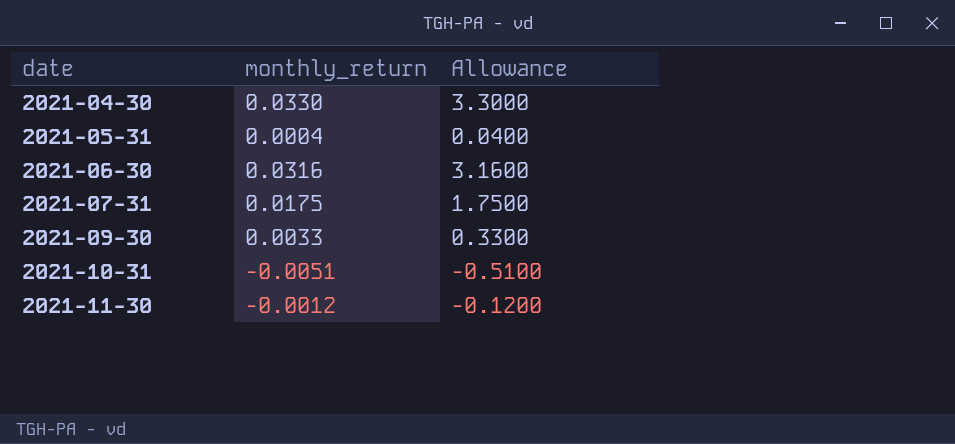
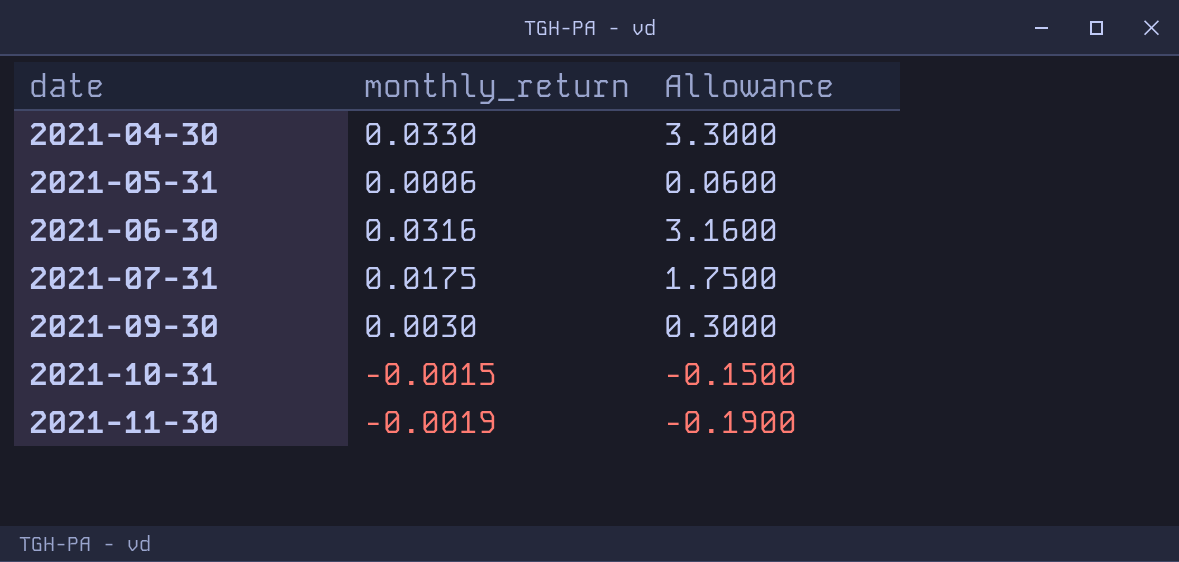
2021-05-31 | monthly_return: 0.0004 -> 0.0006
2021-05-31 | Allowance: 0.0400 -> 0.0600
2021-09-30 | monthly_return: 0.0033 -> 0.0030
2021-09-30 | Allowance: 0.3300 -> 0.3000
2021-10-31 | monthly_return: -0.0051 -> -0.0015
2021-10-31 | Allowance: -0.5100 -> -0.1500
2021-11-30 | monthly_return: -0.0012 -> -0.0019
2021-11-30 | Allowance: -0.1200 -> -0.1900

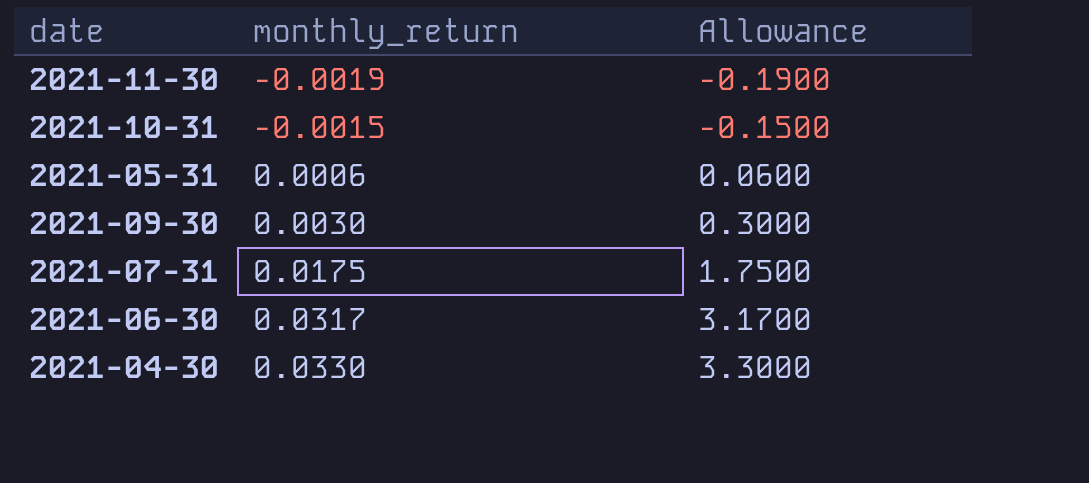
row order: date ascending -> monthly_return ascending
2021-06-30 | monthly_return: 0.0316 -> 0.0317
2021-06-30 | Allowance: 3.1600 -> 3.1700

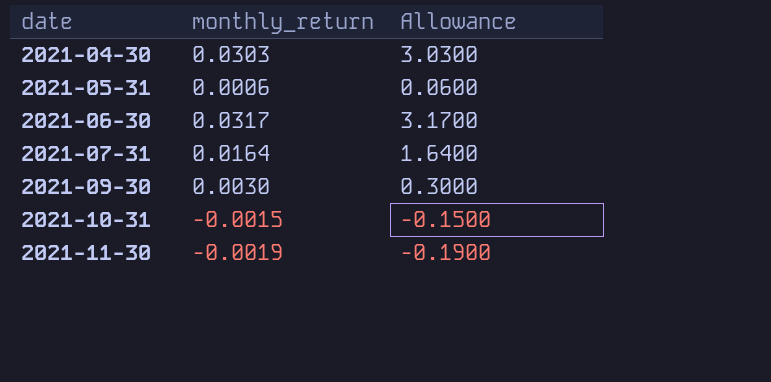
row order: monthly_return ascending -> date ascending
2021-04-30 | monthly_return: 0.0330 -> 0.0303
2021-04-30 | Allowance: 3.3000 -> 3.0300
2021-07-31 | monthly_return: 0.0175 -> 0.0164
2021-07-31 | Allowance: 1.7500 -> 1.6400

